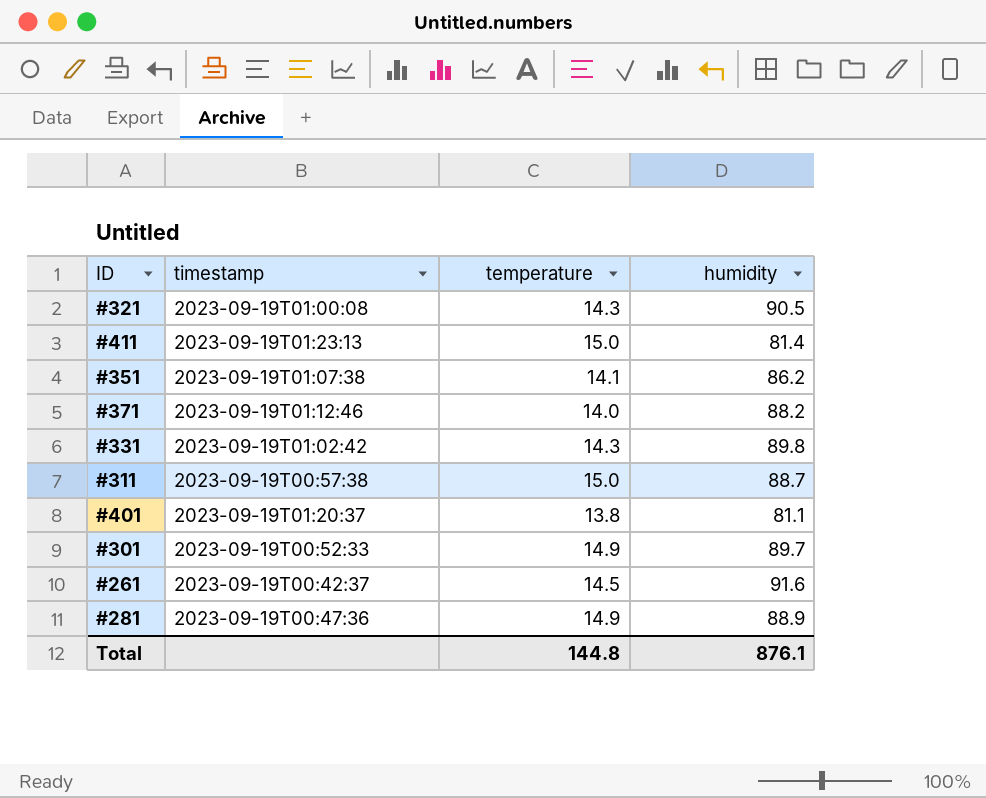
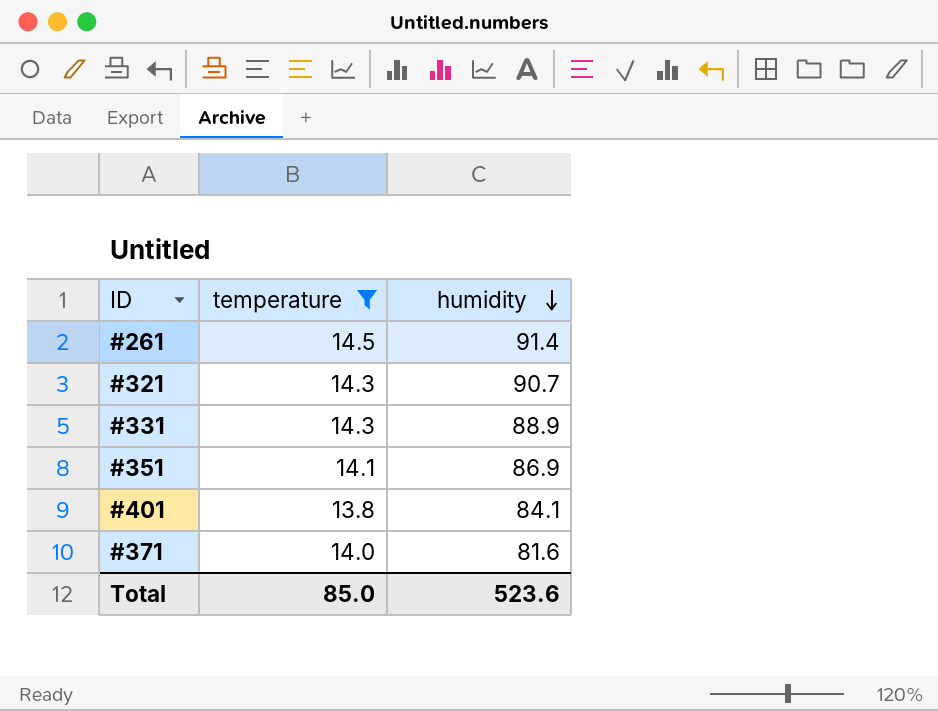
filter: none -> temperature <= 14.5
row order: none -> humidity descending
column timestamp | position: 2 -> none
#261 | humidity: 91.6 -> 91.4
#321 | humidity: 90.5 -> 90.7
#331 | humidity: 89.8 -> 88.9
#351 | humidity: 86.2 -> 86.9
#401 | humidity: 81.1 -> 84.1
#371 | humidity: 88.2 -> 81.6
Total | temperature: 144.8 -> 85.0
Total | humidity: 876.1 -> 523.6

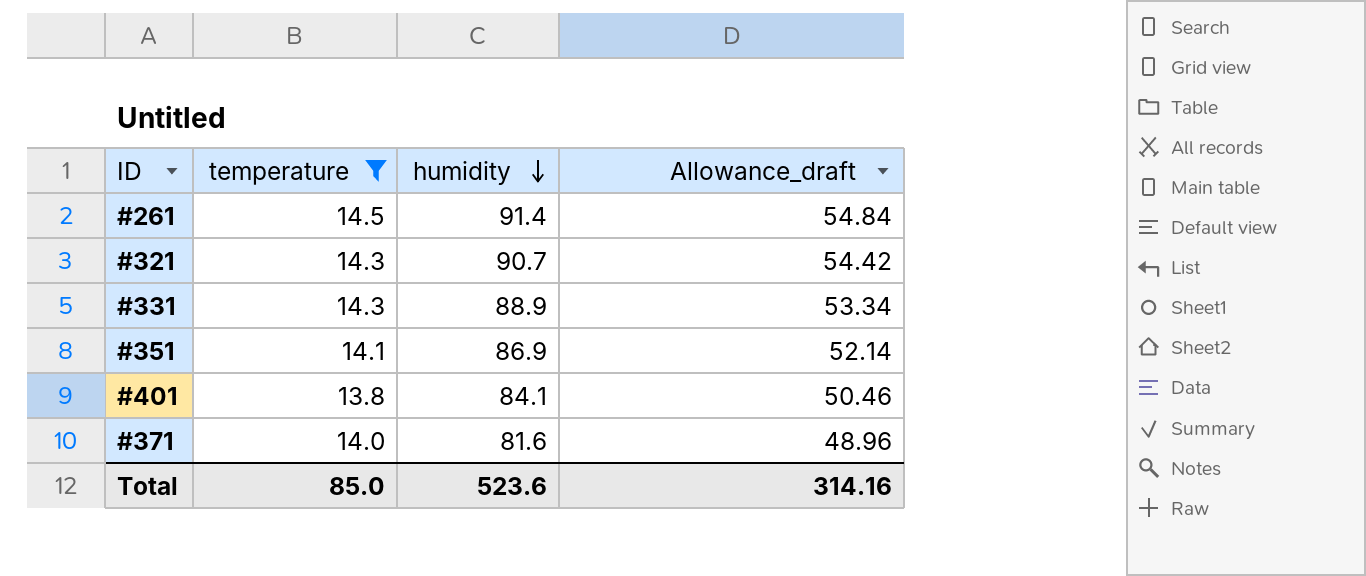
column Allowance_draft | formula: none -> [humidity] * 0.6

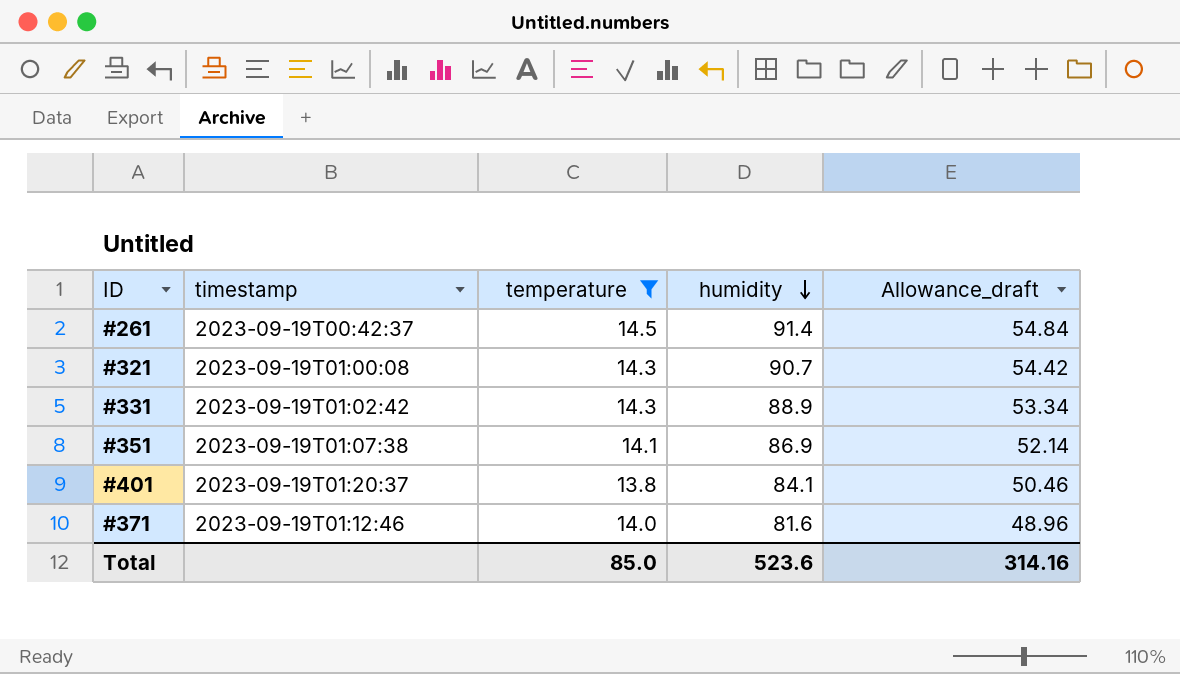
column timestamp | position: none -> 2

